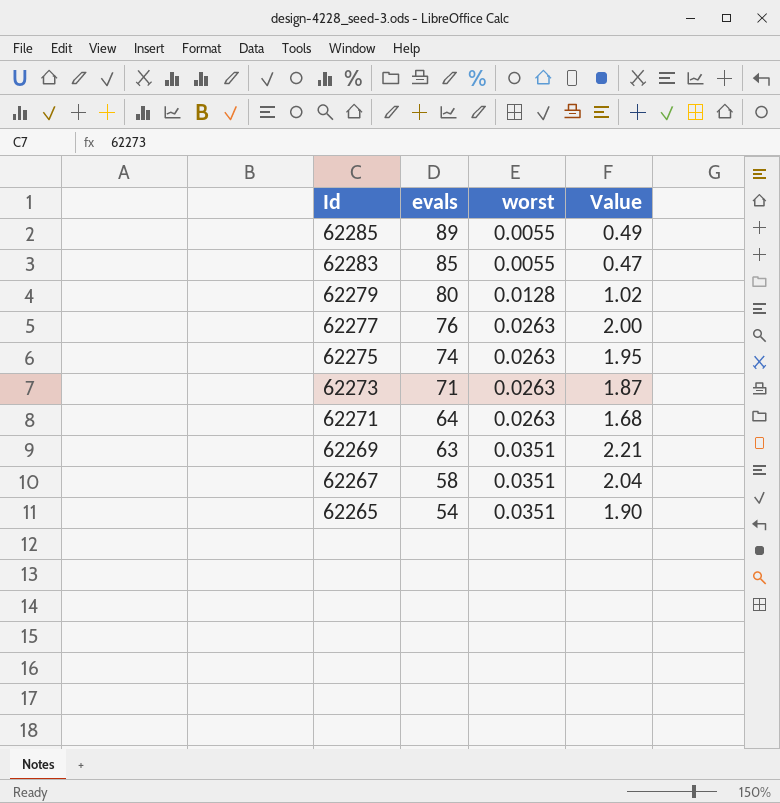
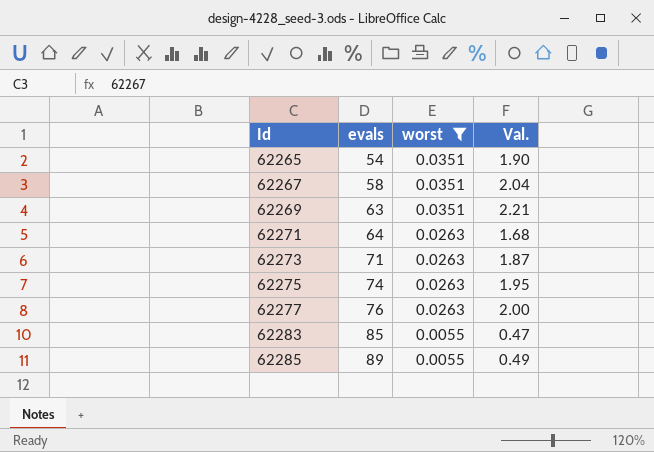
filter: none -> worst != 0.0128
row order: Id descending -> Id ascending
column name: Value -> Val.

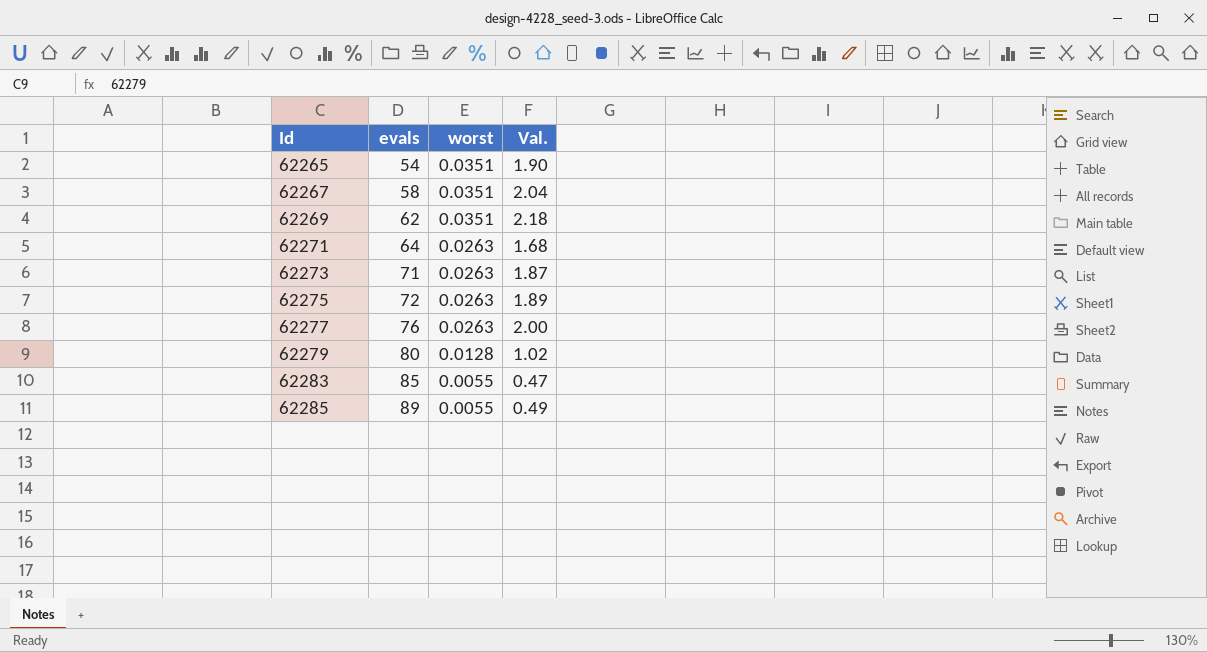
filter: worst != 0.0128 -> none
62269 | evals: 63 -> 62
62269 | Val.: 2.21 -> 2.18
62275 | evals: 74 -> 72
62275 | Val.: 1.95 -> 1.89

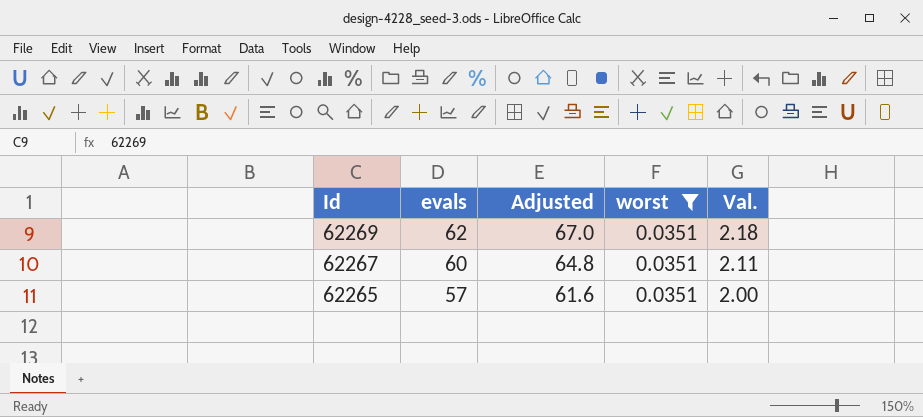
filter: none -> worst = 0.0351
row order: Id ascending -> Id descending
column Adjusted | formula: none -> [evals] * 1.08
62267 | evals: 58 -> 60
62267 | Val.: 2.04 -> 2.11
62265 | evals: 54 -> 57
62265 | Val.: 1.90 -> 2.00

